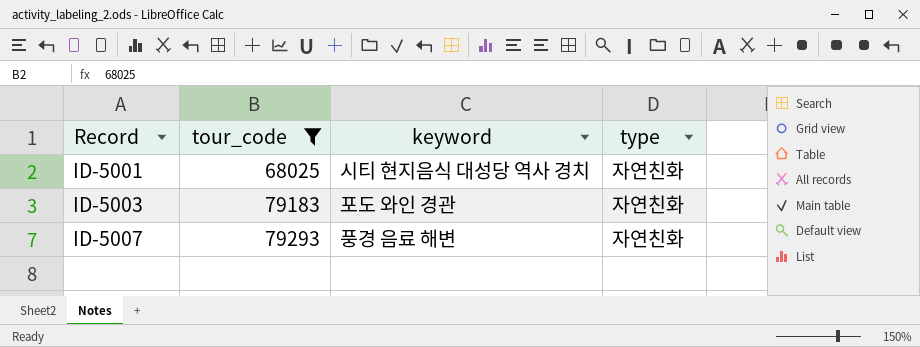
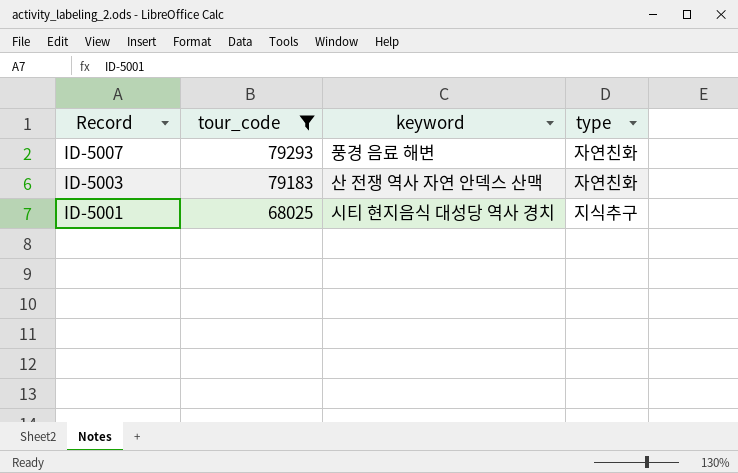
row order: Record ascending -> Record descending
ID-5003 | keyword: 포도 와인 경관 -> 산 전쟁 역사 자연 안덱스 산맥
ID-5001 | type: 자연친화 -> 지식추구

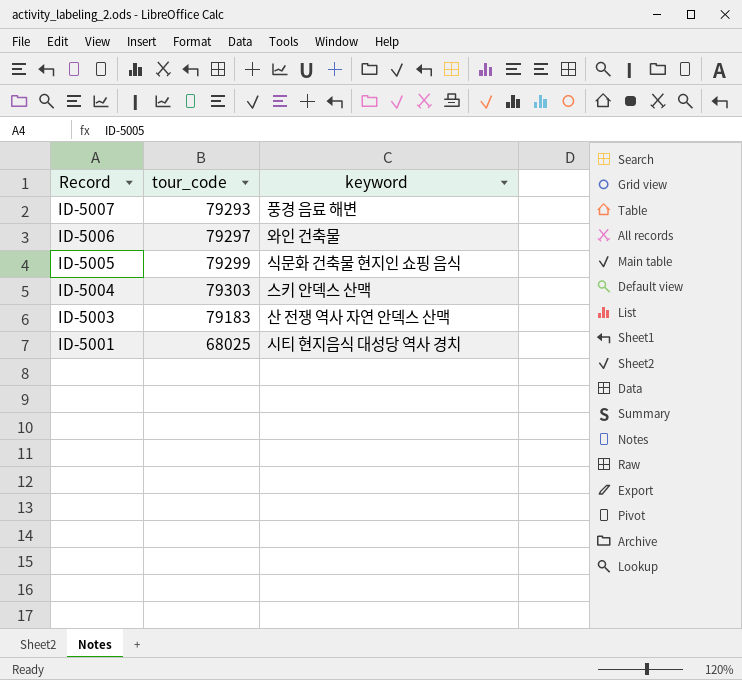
filter: tour_code <= 79293 -> none
column type | position: 4 -> none

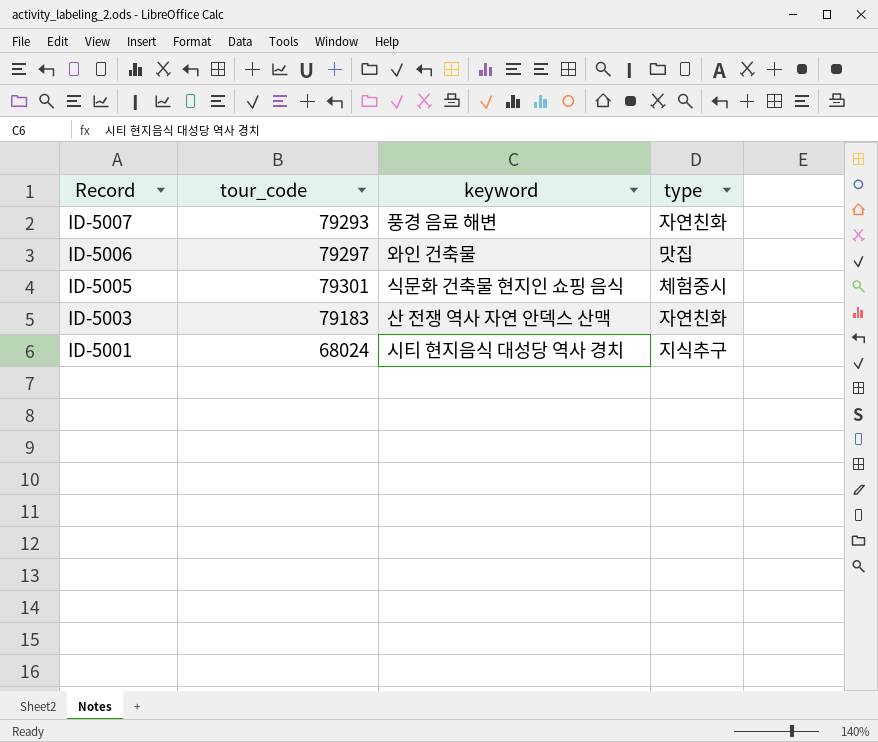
column type | position: none -> 4
row ID-5004: 79303 | 스키 안덱스 산맥 -> none
ID-5005 | tour_code: 79299 -> 79301
ID-5001 | tour_code: 68025 -> 68024

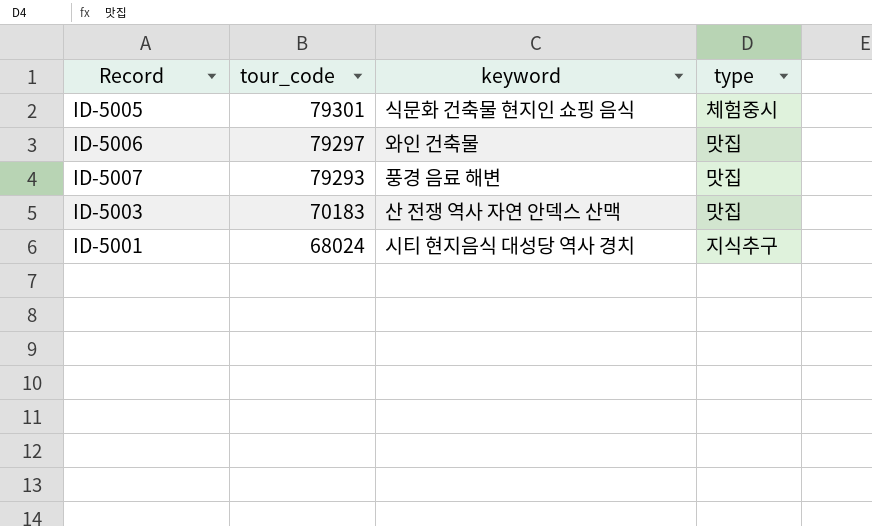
row order: Record descending -> tour_code descending
ID-5007 | type: 자연친화 -> 맛집
ID-5003 | tour_code: 79183 -> 70183
ID-5003 | type: 자연친화 -> 맛집

